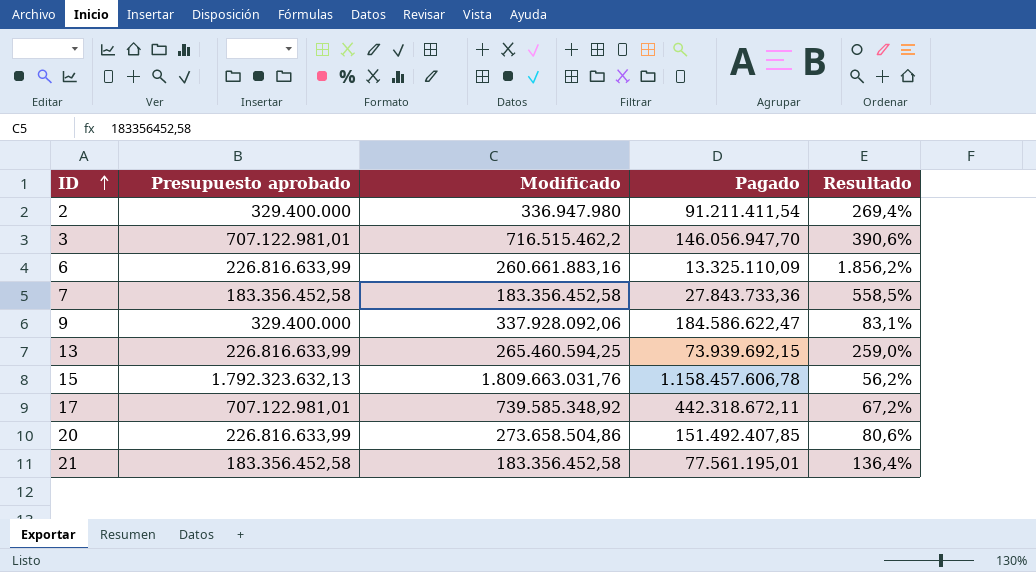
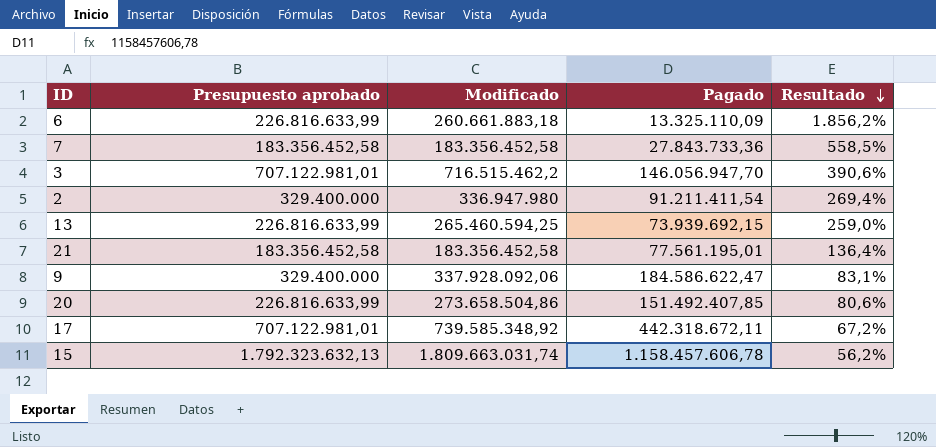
row order: ID ascending -> Resultado descending
6 | Modificado: 260.661.883,16 -> 260.661.883,18
15 | Modificado: 1.809.663.031,76 -> 1.809.663.031,74

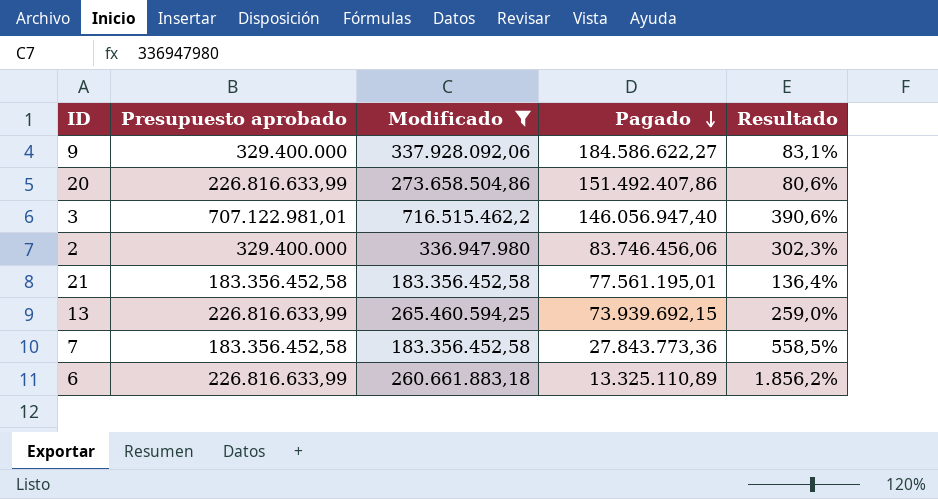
filter: none -> Modificado <= 716.515.462,2
row order: Resultado descending -> Pagado descending
9 | Pagado: 184.586.622,47 -> 184.586.622,27
20 | Pagado: 151.492.407,85 -> 151.492.407,86
3 | Pagado: 146.056.947,70 -> 146.056.947,40
2 | Pagado: 91.211.411,54 -> 83.746.456,06
2 | Resultado: 269,4% -> 302,3%
7 | Pagado: 27.843.733,36 -> 27.843.773,36
6 | Pagado: 13.325.110,09 -> 13.325.110,89

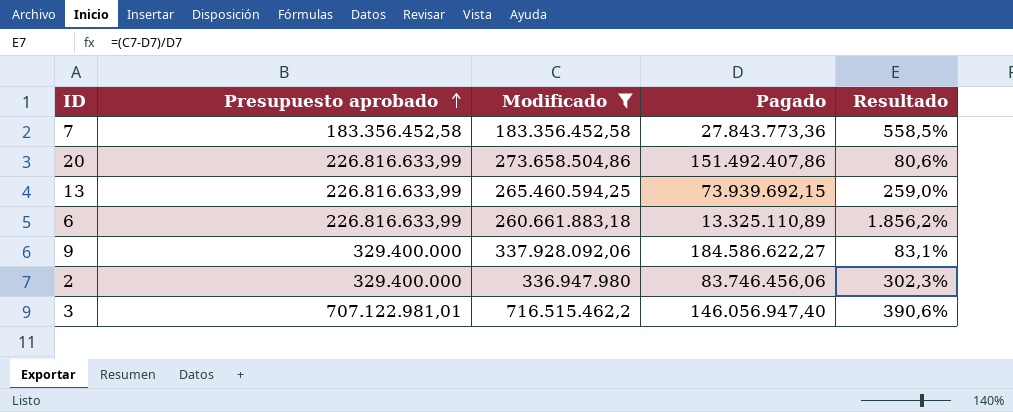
row order: Pagado descending -> Presupuesto aprobado ascending
row 21: 183.356.452,58 | 183.356.452,58 | 77.561.195,01 | 136,4% -> none

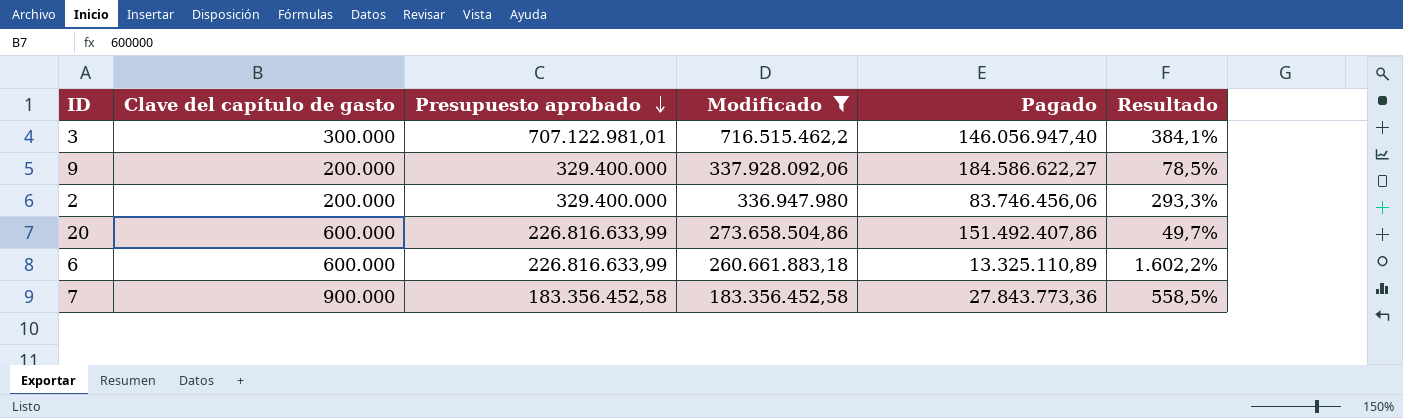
row order: Presupuesto aprobado ascending -> Presupuesto aprobado descending
column Clave del capítulo de gasto | position: none -> 2
column Resultado | formula: ([Modificado] - [Pagado]) / [Pagado] -> ([Presupuesto aprobado] - [Pagado]) / [Pagado]
row 13: 226.816.633,99 | 265.460.594,25 | 73.939.692,15 | 259,0% -> none

